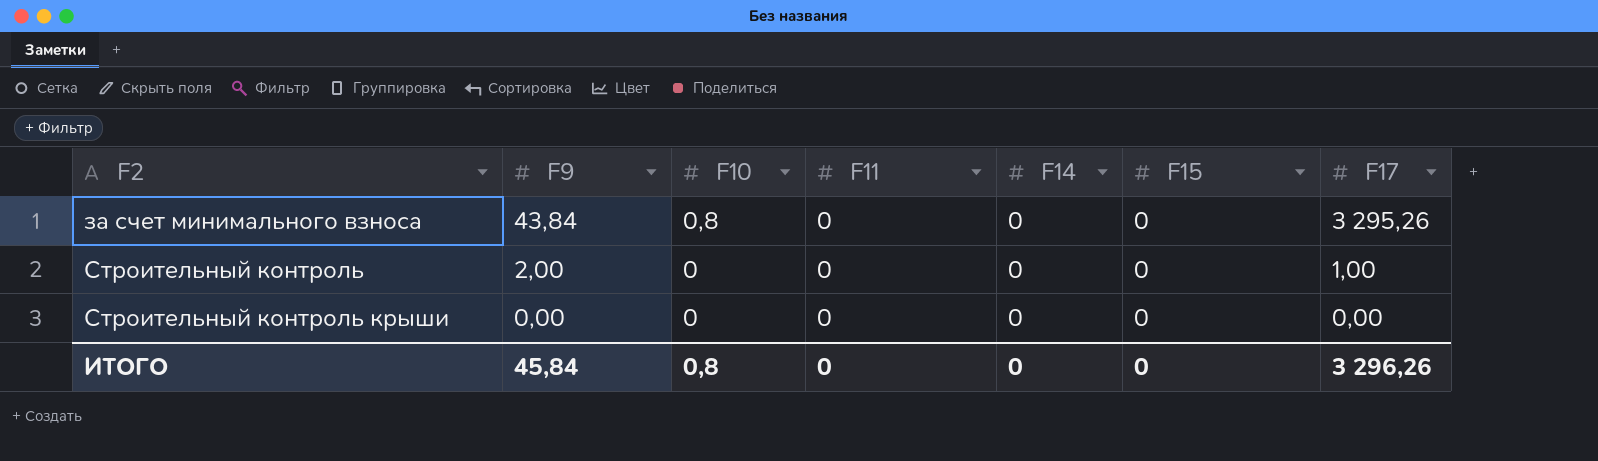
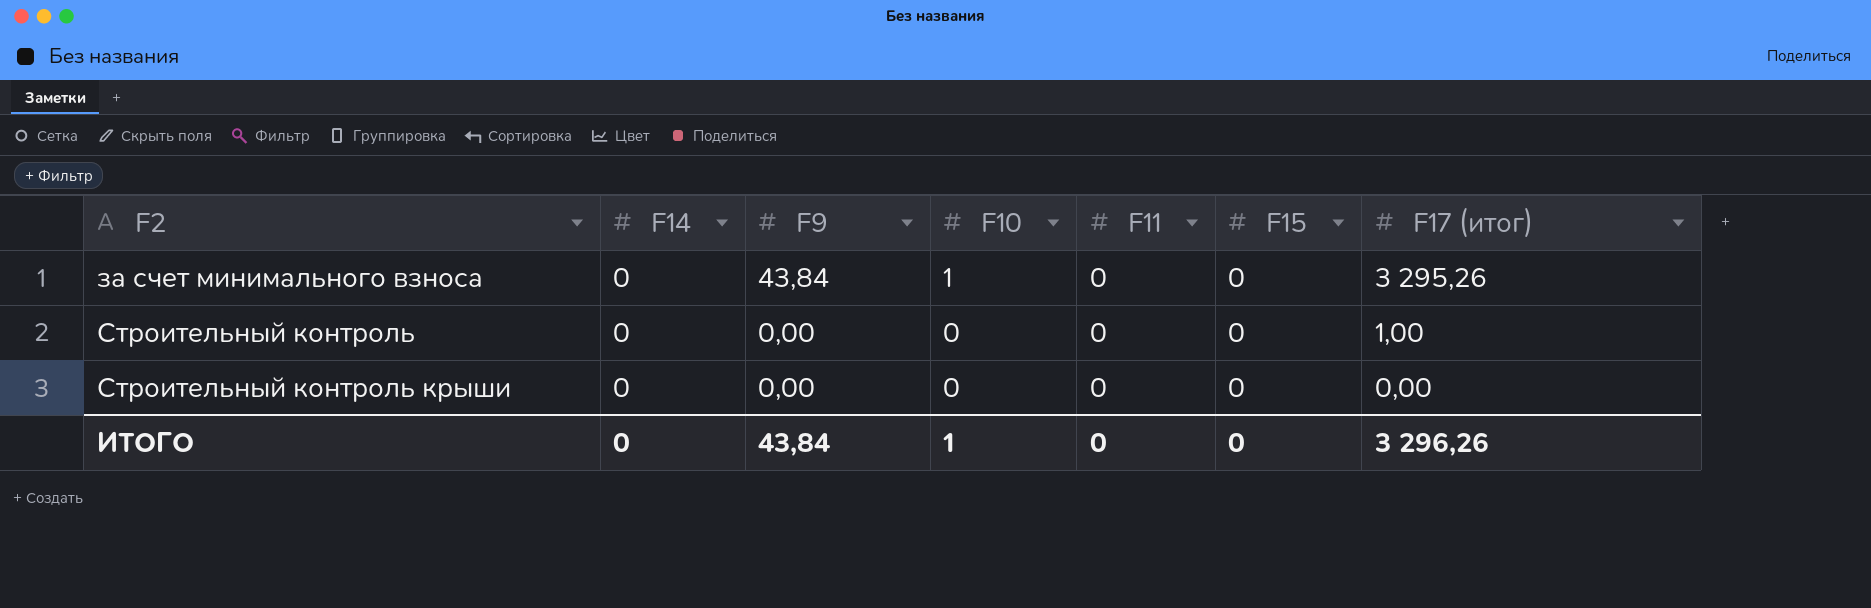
column F14 | position: 5 -> 2
column name: F17 -> F17 (итог)
за счет минимального взноса | F10: 0,8 -> 1
Строительный контроль | F9: 2,00 -> 0,00
ИТОГО | F9: 45,84 -> 43,84
ИТОГО | F10: 0,8 -> 1

